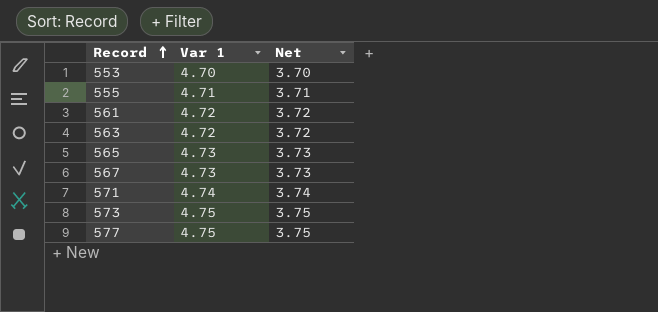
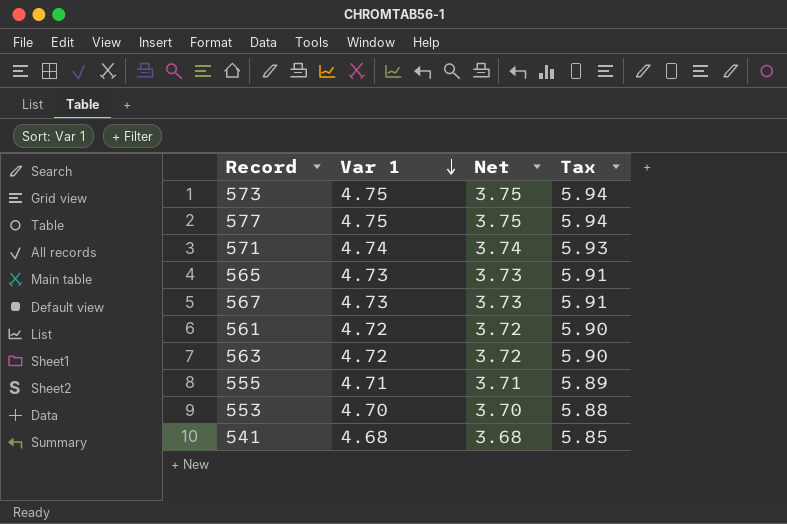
row order: Record ascending -> Var 1 descending
column Tax | formula: none -> [Var 1] * 1.25
row 541: none -> 4.68 | 3.68 | 5.85

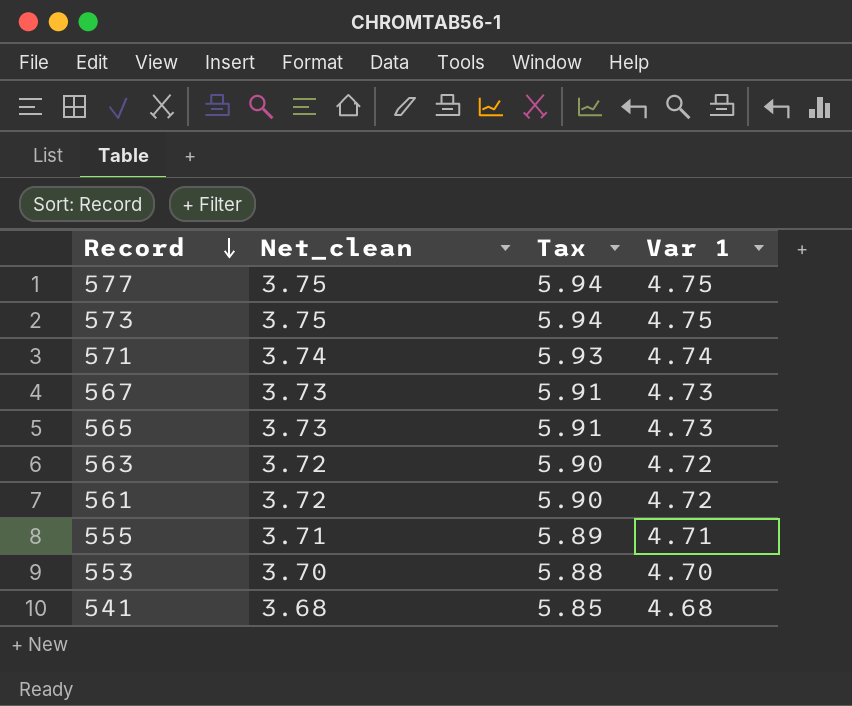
row order: Var 1 descending -> Record descending
column name: Net -> Net_clean
column Var 1 | position: 2 -> 4

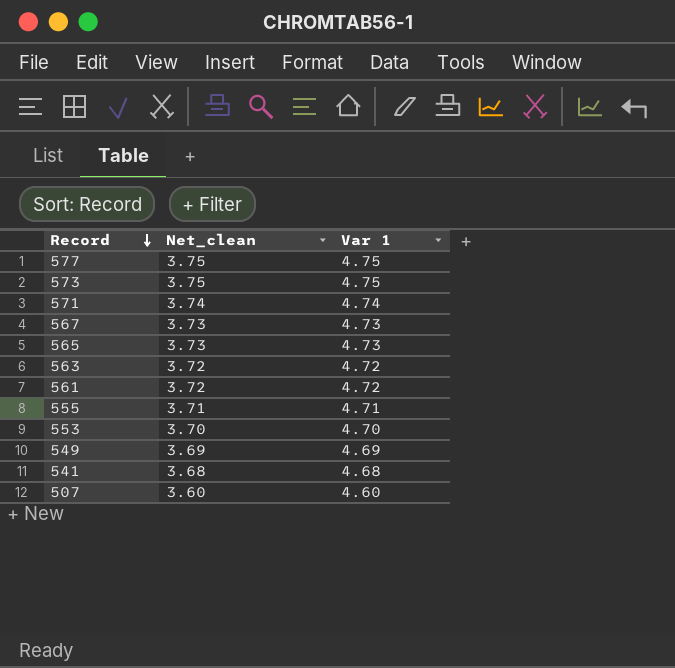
column Tax | formula: [Var 1] * 1.25 -> none
row 549: none -> 3.69 | 4.69
row 507: none -> 3.60 | 4.60

